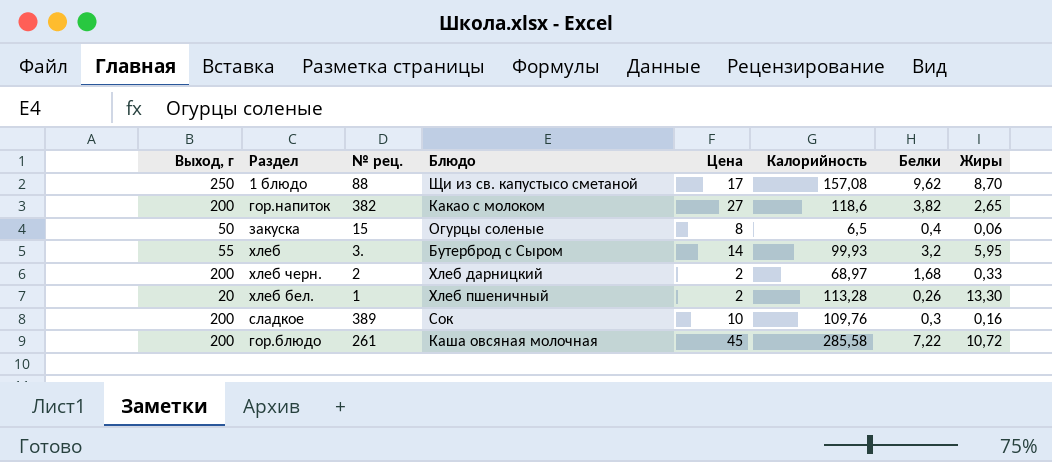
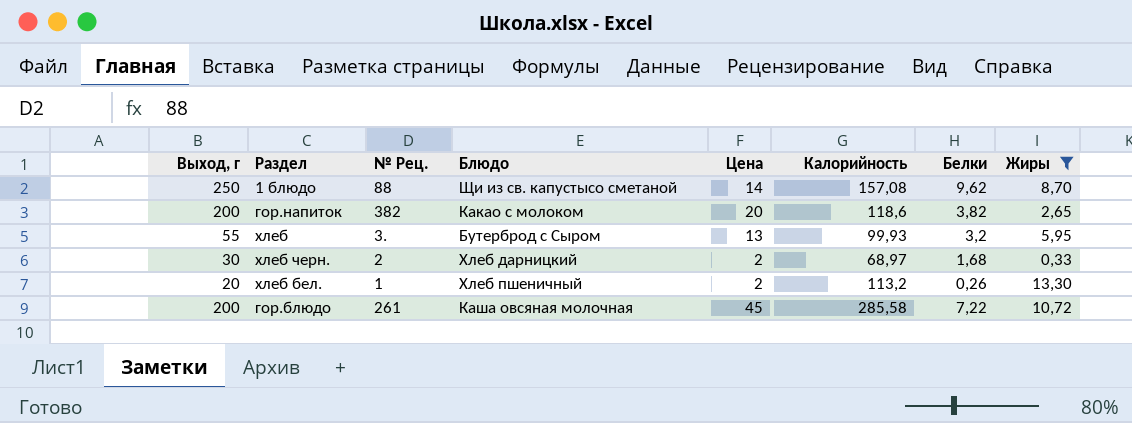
filter: none -> Жиры >= 0,33
column name: № рец. -> № Рец.
1 блюдо | Цена: 17 -> 14
гор.напиток | Цена: 27 -> 20
хлеб | Цена: 14 -> 13
хлеб черн. | Выход, г: 200 -> 30
хлеб бел. | Калорийность: 113,28 -> 113,2

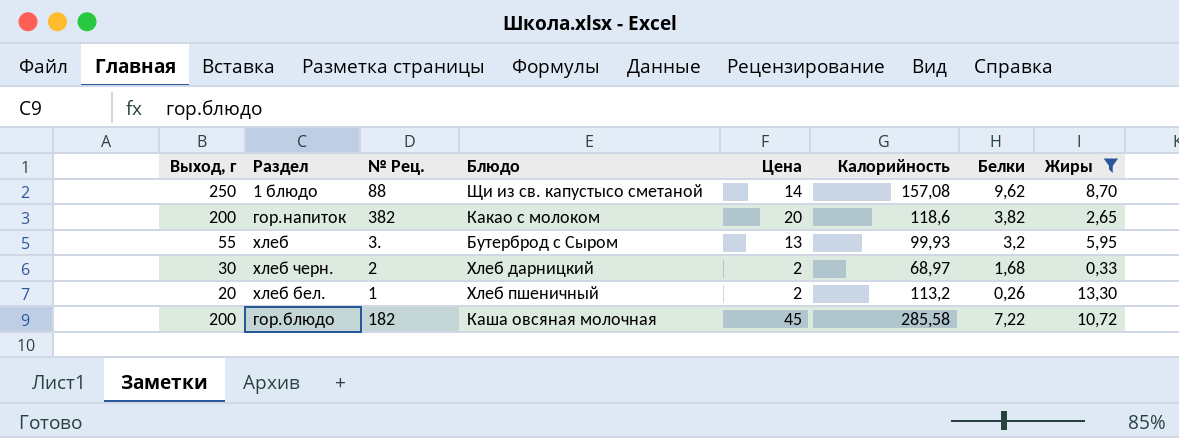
гор.блюдо | № Рец.: 261 -> 182

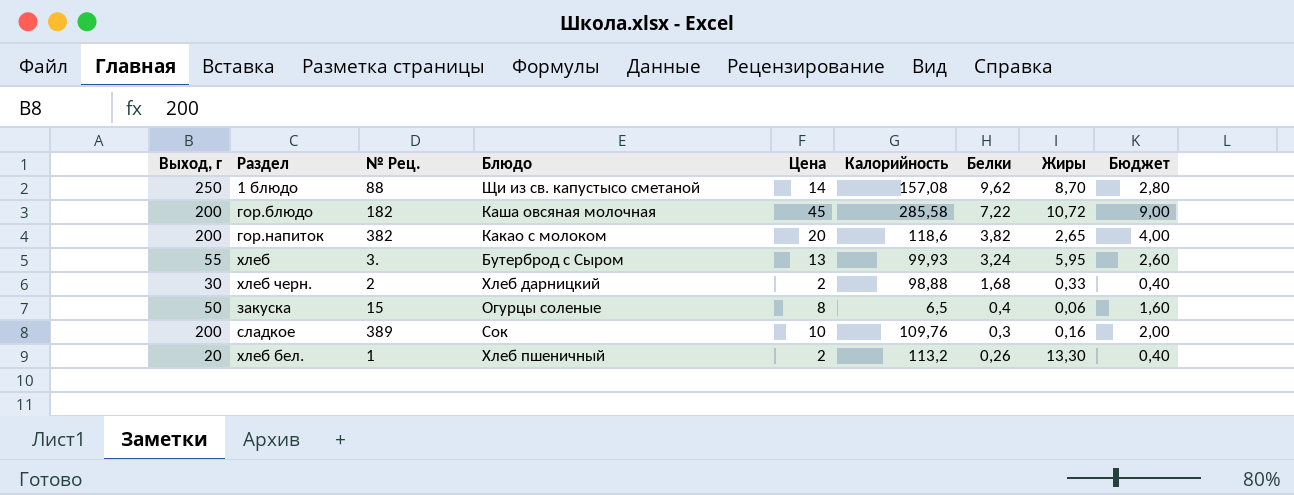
filter: Жиры >= 0,33 -> none
row order: none -> Белки descending
column Бюджет | formula: none -> [Цена] * 0,2
хлеб | Белки: 3,2 -> 3,24
хлеб черн. | Калорийность: 68,97 -> 98,88

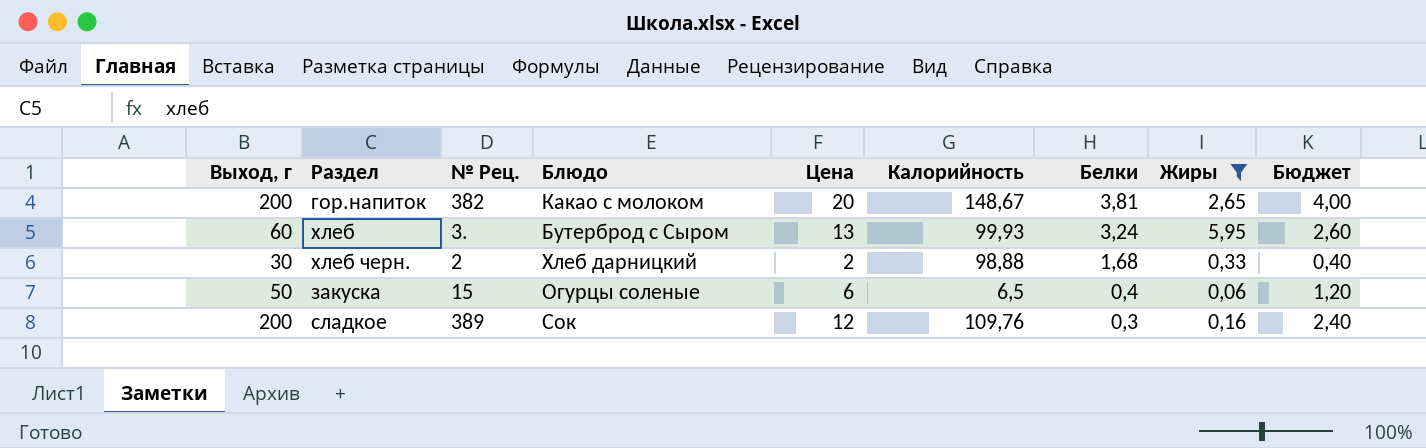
filter: none -> Жиры <= 5,95
гор.напиток | Калорийность: 118,6 -> 148,67
гор.напиток | Белки: 3,82 -> 3,81
хлеб | Выход, г: 55 -> 60
закуска | Цена: 8 -> 6
закуска | Бюджет: 1,60 -> 1,20
сладкое | Цена: 10 -> 12
сладкое | Бюджет: 2,00 -> 2,40

